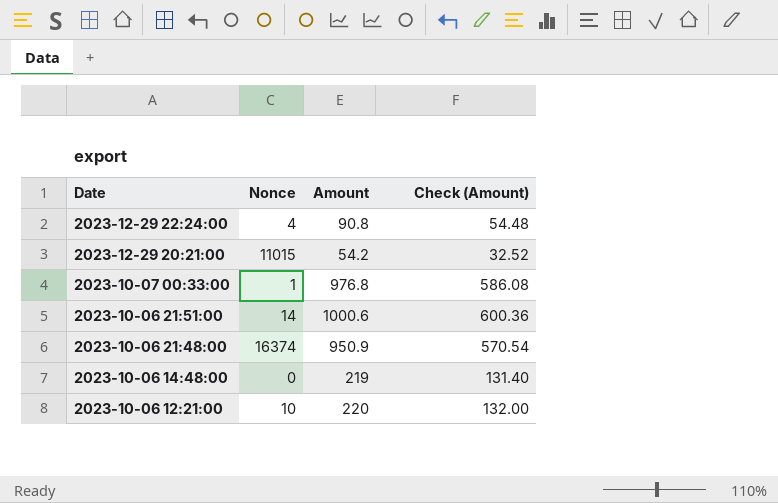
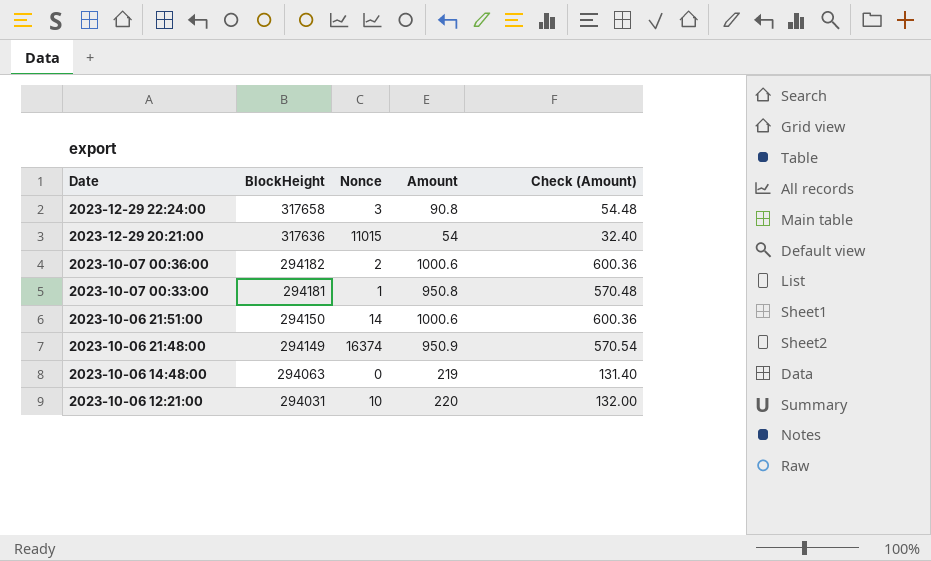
column BlockHeight | position: none -> 2
2023-12-29 22:24:00 | Nonce: 4 -> 3
2023-12-29 20:21:00 | Amount: 54.2 -> 54
2023-12-29 20:21:00 | Check (Amount): 32.52 -> 32.40
row 2023-10-07 00:36:00: none -> 294182 | 2 | 1000.6 | 600.36
2023-10-07 00:33:00 | Amount: 976.8 -> 950.8
2023-10-07 00:33:00 | Check (Amount): 586.08 -> 570.48

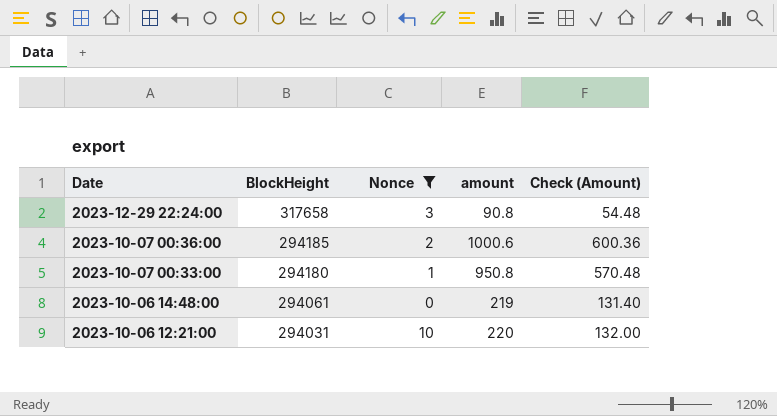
filter: none -> Nonce <= 10
column name: Amount -> amount
2023-10-07 00:36:00 | BlockHeight: 294182 -> 294185
2023-10-07 00:33:00 | BlockHeight: 294181 -> 294180
2023-10-06 14:48:00 | BlockHeight: 294063 -> 294061

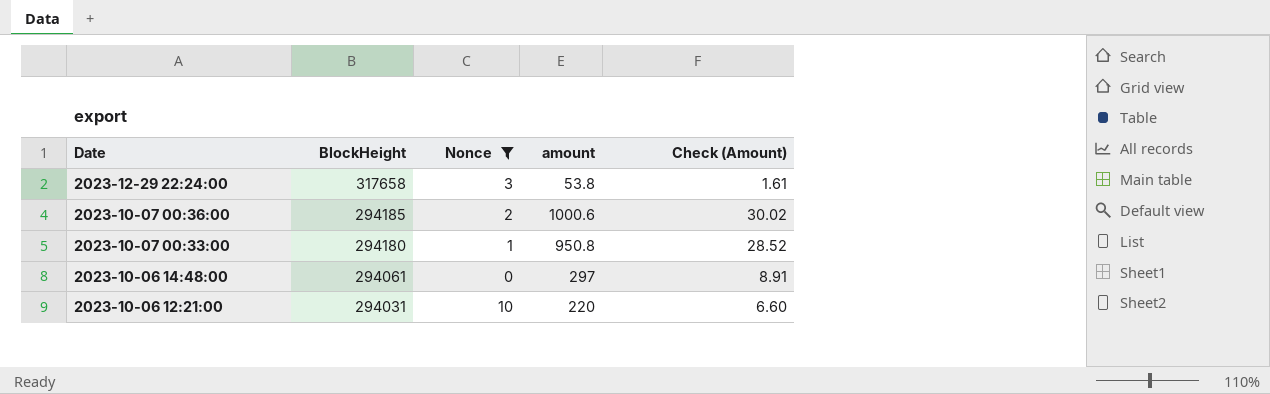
column Check (Amount) | formula: [amount] * 0.6 -> [amount] * 0.03
2023-12-29 22:24:00 | amount: 90.8 -> 53.8
2023-10-06 14:48:00 | amount: 219 -> 297

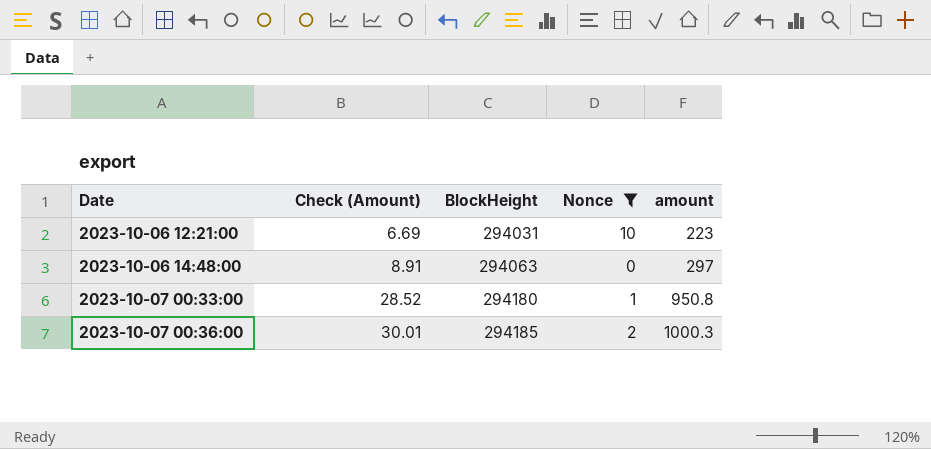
row order: Date descending -> Date ascending
column Check (Amount) | position: 5 -> 2
row 2023-12-29 22:24:00: 317658 | 3 | 53.8 | 1.61 -> none
2023-10-06 12:21:00 | Check (Amount): 6.60 -> 6.69
2023-10-06 12:21:00 | amount: 220 -> 223
2023-10-06 14:48:00 | BlockHeight: 294061 -> 294063
2023-10-07 00:36:00 | Check (Amount): 30.02 -> 30.01
2023-10-07 00:36:00 | amount: 1000.6 -> 1000.3

